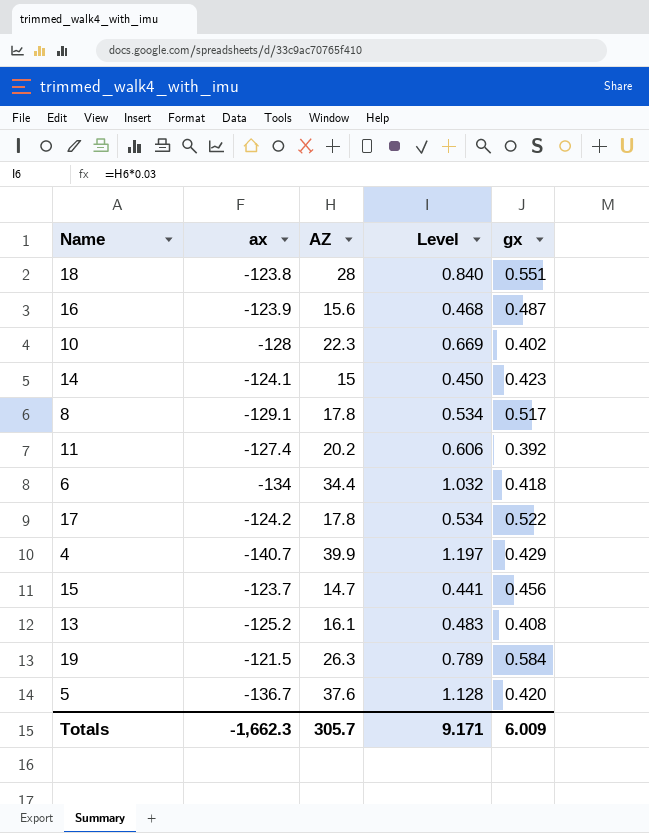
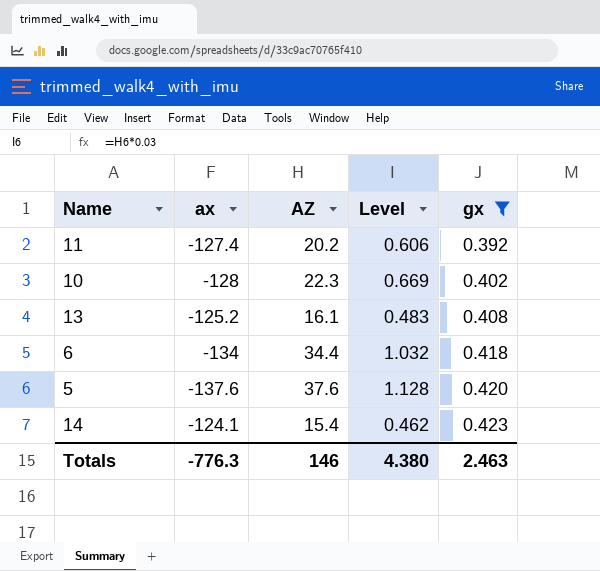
filter: none -> gx <= 0.423
row order: none -> gx ascending
5 | ax: -136.7 -> -137.6
14 | AZ: 15 -> 15.4
14 | Level: 0.450 -> 0.462
Totals | ax: -1,662.3 -> -776.3
Totals | AZ: 305.7 -> 146
Totals | Level: 9.171 -> 4.380
Totals | gx: 6.009 -> 2.463

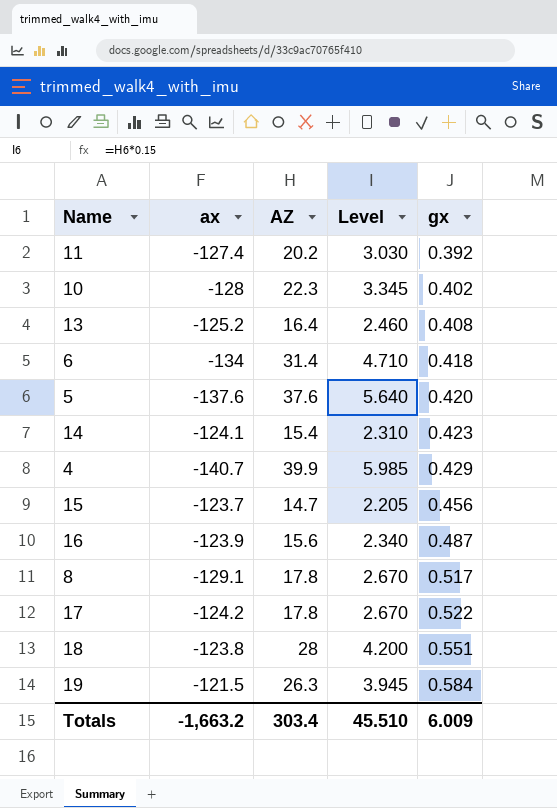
filter: gx <= 0.423 -> none
column Level | formula: [AZ] * 0.03 -> [AZ] * 0.15
13 | AZ: 16.1 -> 16.4
6 | AZ: 34.4 -> 31.4
Totals | ax: -776.3 -> -1,663.2
Totals | AZ: 146 -> 303.4
Totals | Level: 4.380 -> 45.510
Totals | gx: 2.463 -> 6.009

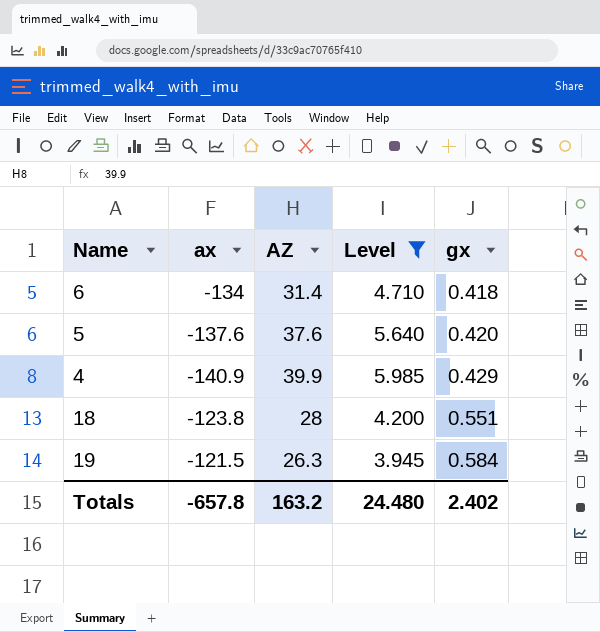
filter: none -> Level >= 3.945
4 | ax: -140.7 -> -140.9
Totals | ax: -1,663.2 -> -657.8
Totals | AZ: 303.4 -> 163.2
Totals | Level: 45.510 -> 24.480
Totals | gx: 6.009 -> 2.402

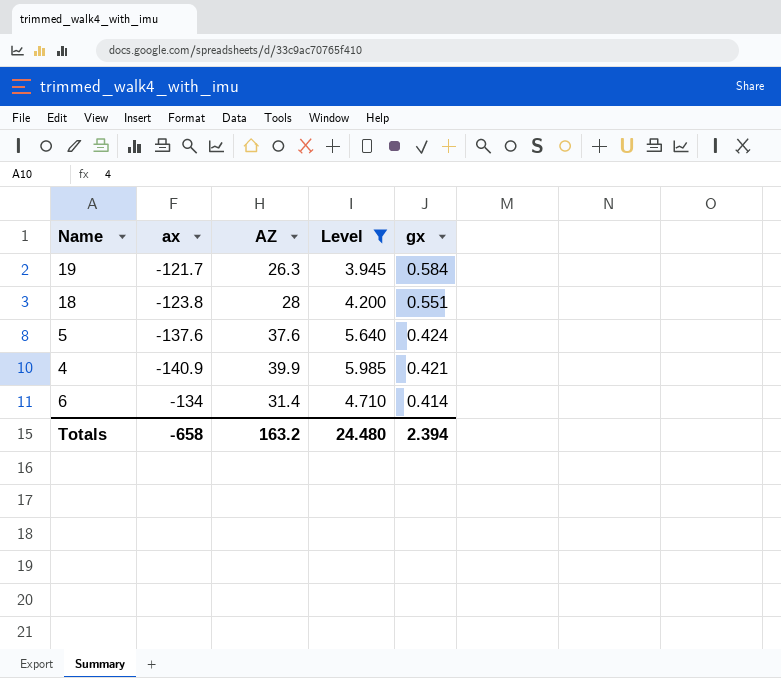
row order: gx ascending -> gx descending
19 | ax: -121.5 -> -121.7
5 | gx: 0.420 -> 0.424
4 | gx: 0.429 -> 0.421
6 | gx: 0.418 -> 0.414
Totals | ax: -657.8 -> -658
Totals | gx: 2.402 -> 2.394

